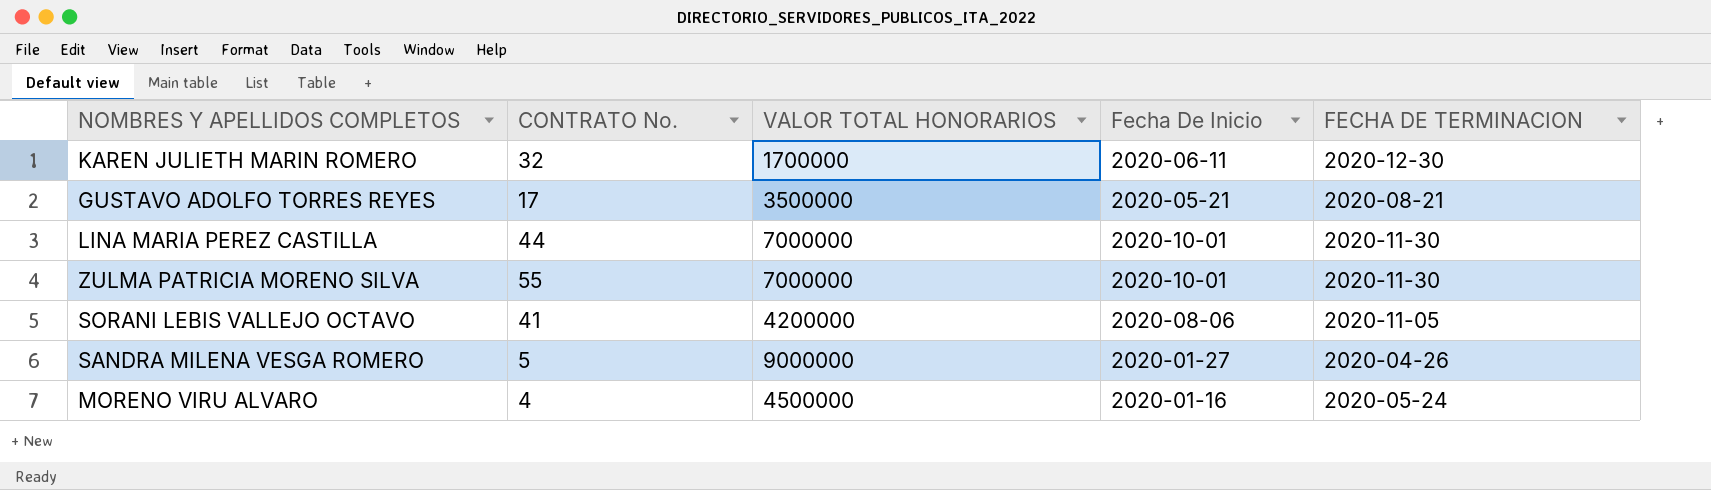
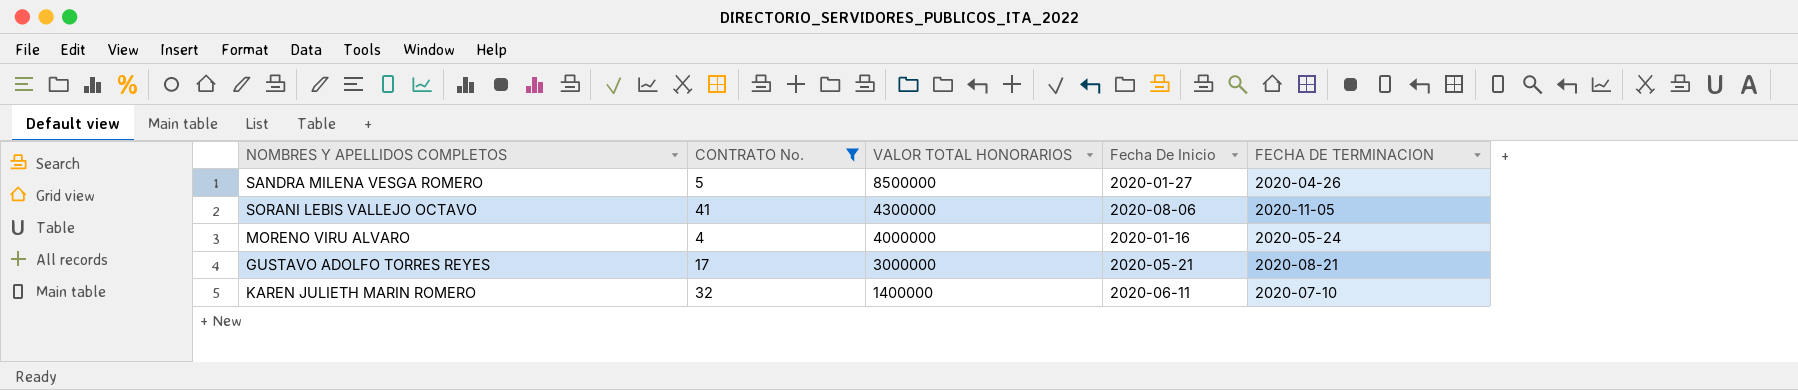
filter: none -> CONTRATO No. <= 41
row order: none -> VALOR TOTAL HONORARIOS descending
SANDRA MILENA VESGA ROMERO | VALOR TOTAL HONORARIOS: 9000000 -> 8500000
SORANI LEBIS VALLEJO OCTAVO | VALOR TOTAL HONORARIOS: 4200000 -> 4300000
MORENO VIRU ALVARO | VALOR TOTAL HONORARIOS: 4500000 -> 4000000
GUSTAVO ADOLFO TORRES REYES | VALOR TOTAL HONORARIOS: 3500000 -> 3000000
KAREN JULIETH MARIN ROMERO | VALOR TOTAL HONORARIOS: 1700000 -> 1400000
KAREN JULIETH MARIN ROMERO | FECHA DE TERMINACION: 2020-12-30 -> 2020-07-10

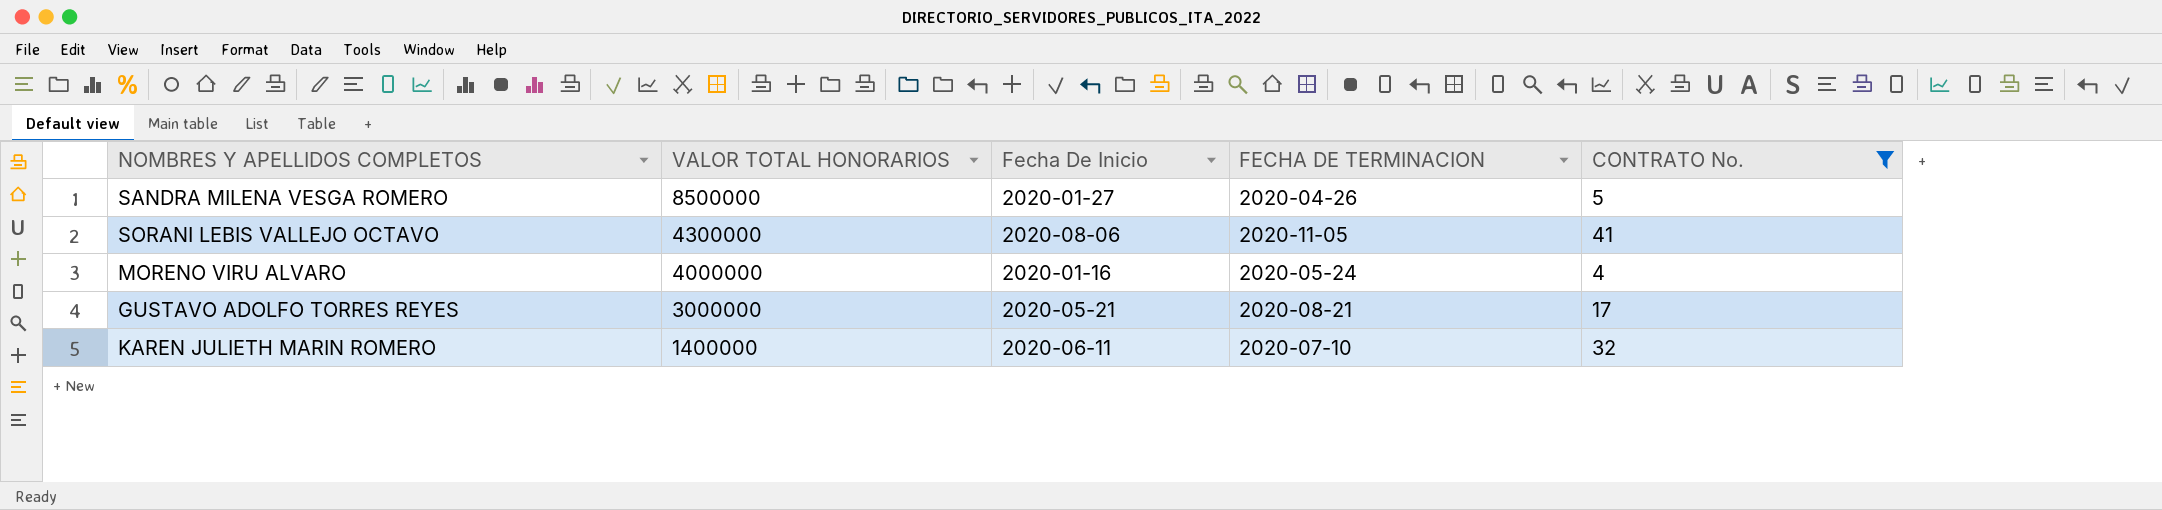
column CONTRATO No. | position: 2 -> 5

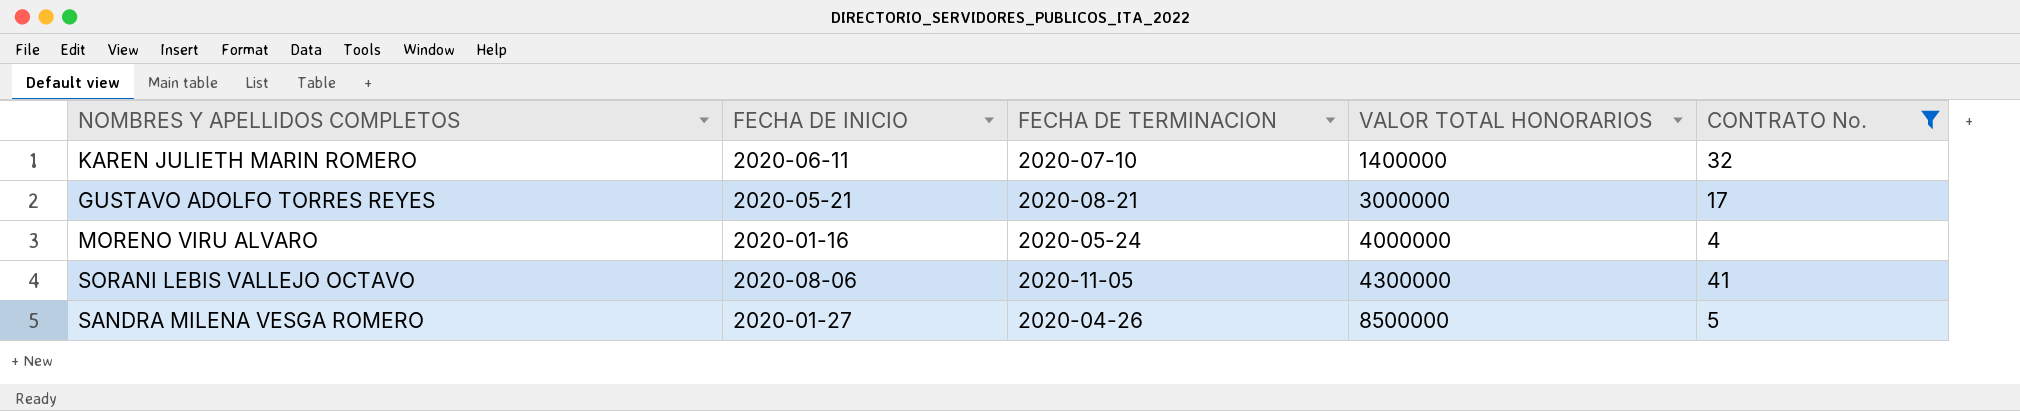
row order: VALOR TOTAL HONORARIOS descending -> VALOR TOTAL HONORARIOS ascending
column name: Fecha De Inicio -> FECHA DE INICIO
column VALOR TOTAL HONORARIOS | position: 2 -> 4

